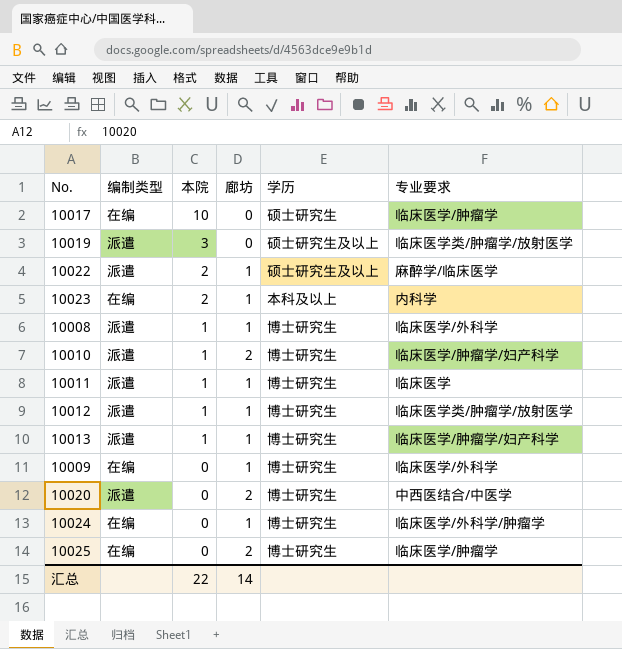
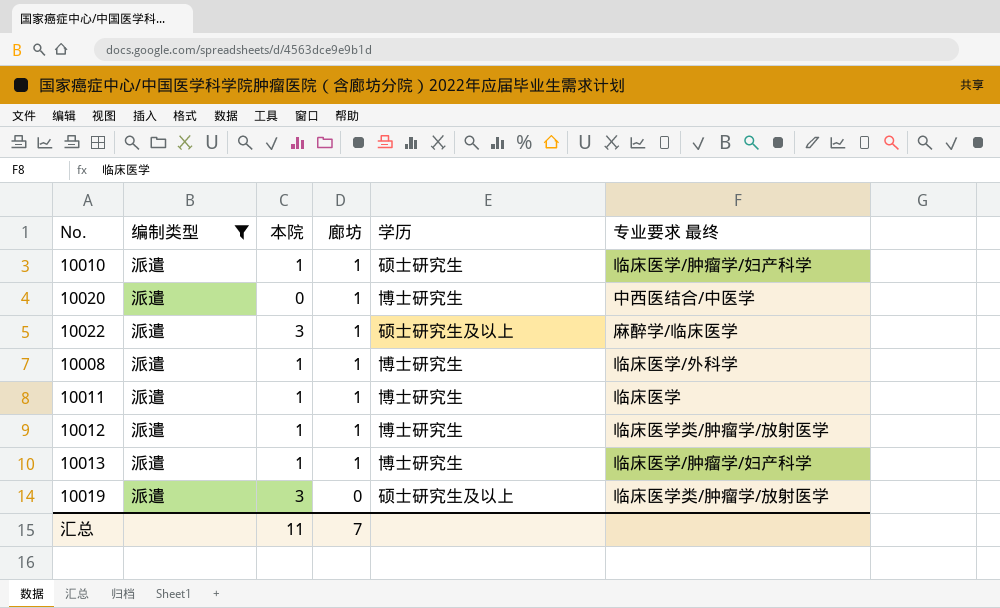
filter: none -> 编制类型 = 派遣
row order: 本院 descending -> 廊坊 descending
column name: 专业要求 -> 专业要求 最终
10010 | 廊坊: 2 -> 1
10010 | 学历: 博士研究生 -> 硕士研究生
10020 | 廊坊: 2 -> 1
10022 | 本院: 2 -> 3
汇总 | 本院: 22 -> 11
汇总 | 廊坊: 14 -> 7

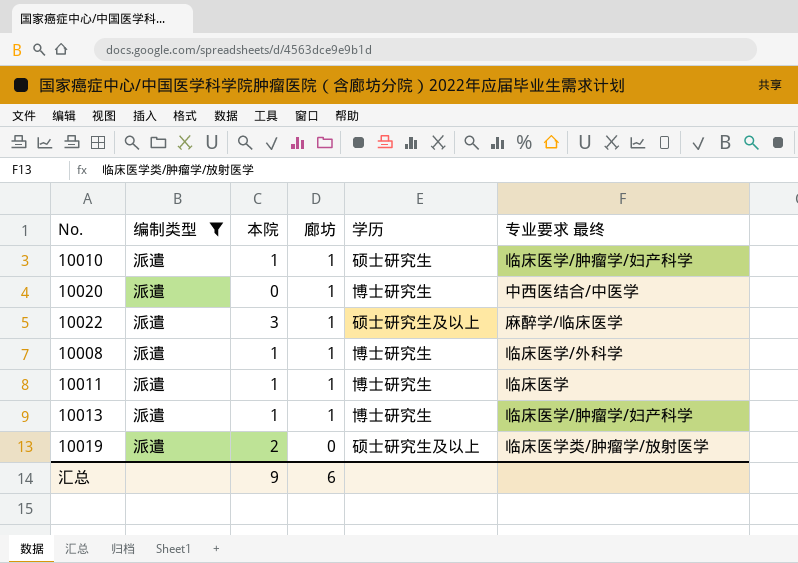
row 10012: 派遣 | 1 | 1 | 博士研究生 | 临床医学类/肿瘤学/放射医学 -> none
10019 | 本院: 3 -> 2
汇总 | 本院: 11 -> 9
汇总 | 廊坊: 7 -> 6

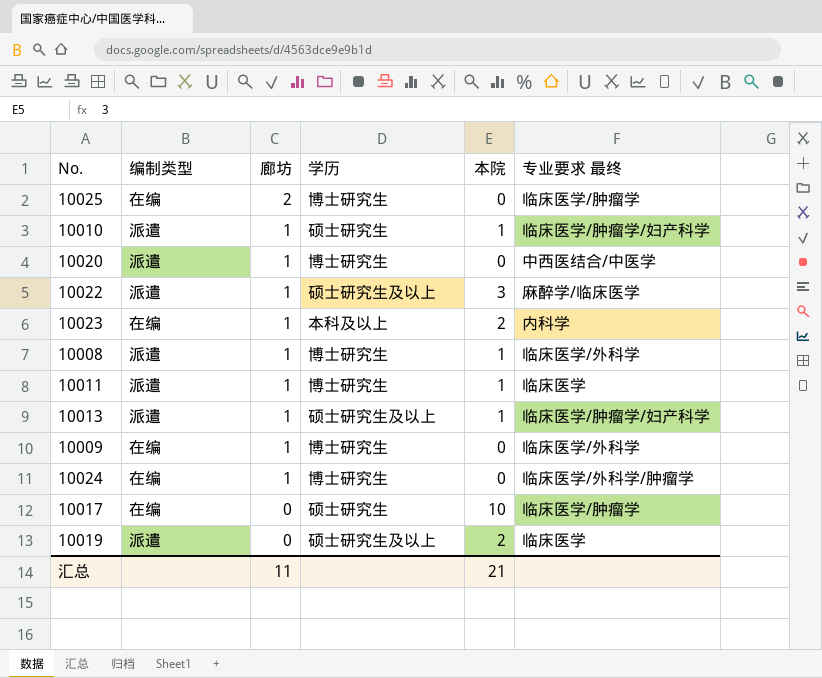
filter: 编制类型 = 派遣 -> none
column 本院 | position: 3 -> 5
10013 | 学历: 博士研究生 -> 硕士研究生及以上
10019 | 专业要求 最终: 临床医学类/肿瘤学/放射医学 -> 临床医学
汇总 | 廊坊: 6 -> 11
汇总 | 本院: 9 -> 21

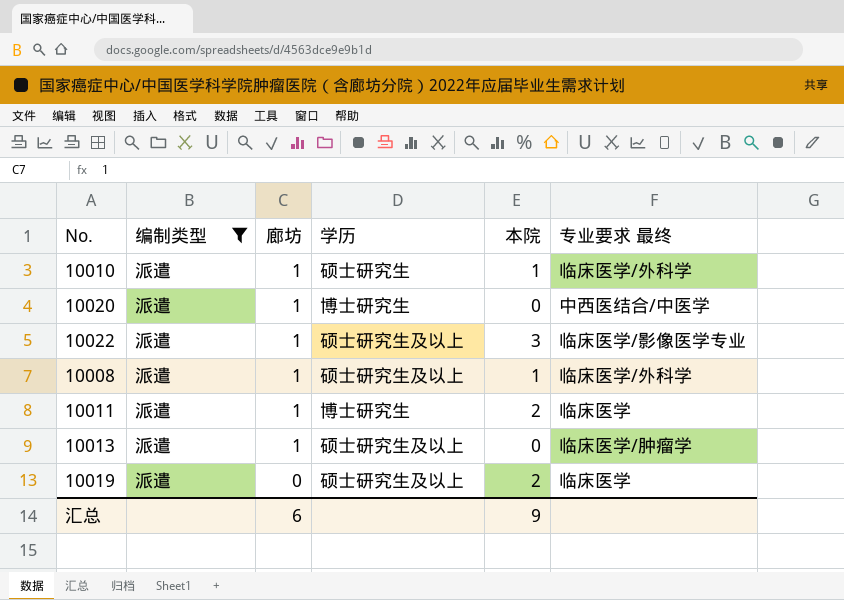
filter: none -> 编制类型 = 派遣
10010 | 专业要求 最终: 临床医学/肿瘤学/妇产科学 -> 临床医学/外科学
10022 | 专业要求 最终: 麻醉学/临床医学 -> 临床医学/影像医学专业
10008 | 学历: 博士研究生 -> 硕士研究生及以上
10011 | 本院: 1 -> 2
10013 | 本院: 1 -> 0
10013 | 专业要求 最终: 临床医学/肿瘤学/妇产科学 -> 临床医学/肿瘤学
汇总 | 廊坊: 11 -> 6
汇总 | 本院: 21 -> 9

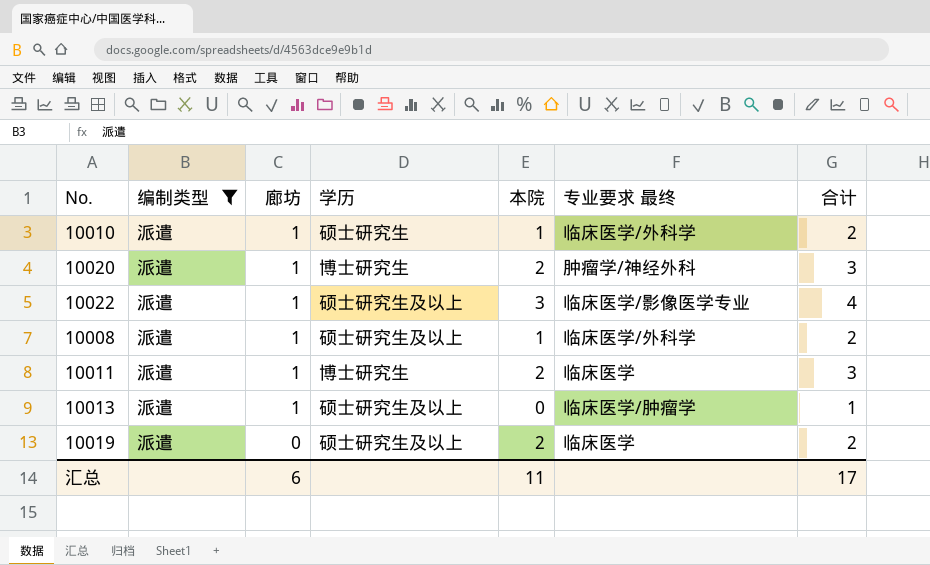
column 合计 | formula: none -> [廊坊] + [本院]
10020 | 本院: 0 -> 2
10020 | 专业要求 最终: 中西医结合/中医学 -> 肿瘤学/神经外科
汇总 | 本院: 9 -> 11

